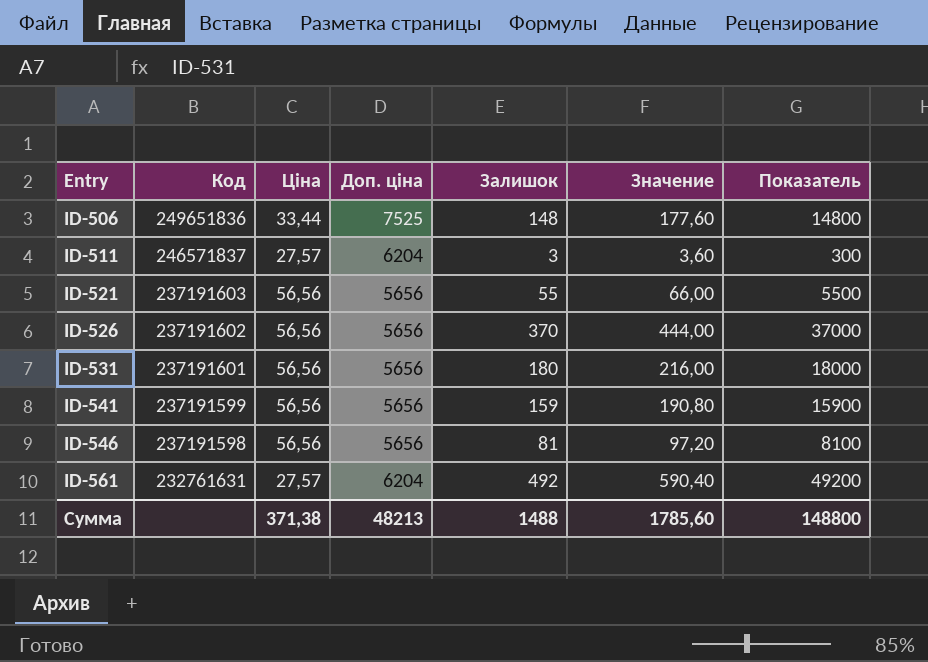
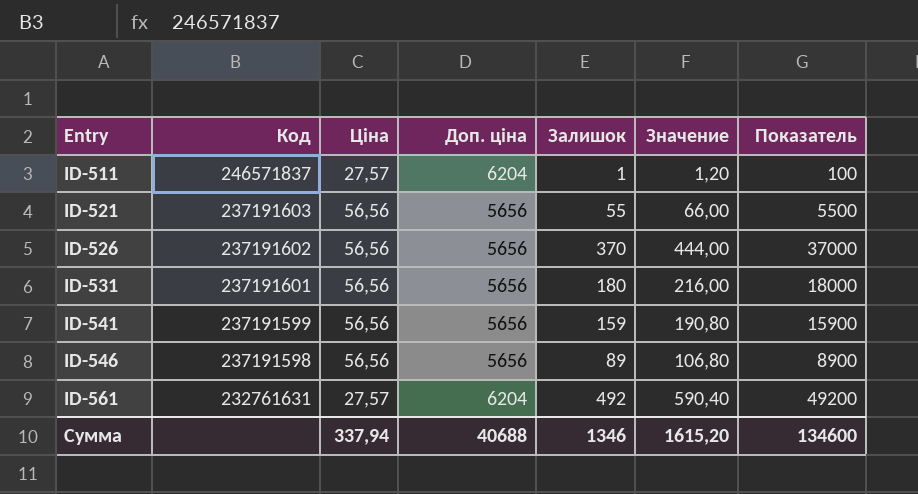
row ID-506: 249651836 | 33,44 | 7525 | 148 | 177,60 | 14800 -> none
ID-511 | Залишок: 3 -> 1
ID-511 | Значение: 3,60 -> 1,20
ID-511 | Показатель: 300 -> 100
ID-546 | Залишок: 81 -> 89
ID-546 | Значение: 97,20 -> 106,80
ID-546 | Показатель: 8100 -> 8900
Сумма | Ціна: 371,38 -> 337,94
Сумма | Доп. ціна: 48213 -> 40688
Сумма | Залишок: 1488 -> 1346
Сумма | Значение: 1785,60 -> 1615,20
Сумма | Показатель: 148800 -> 134600

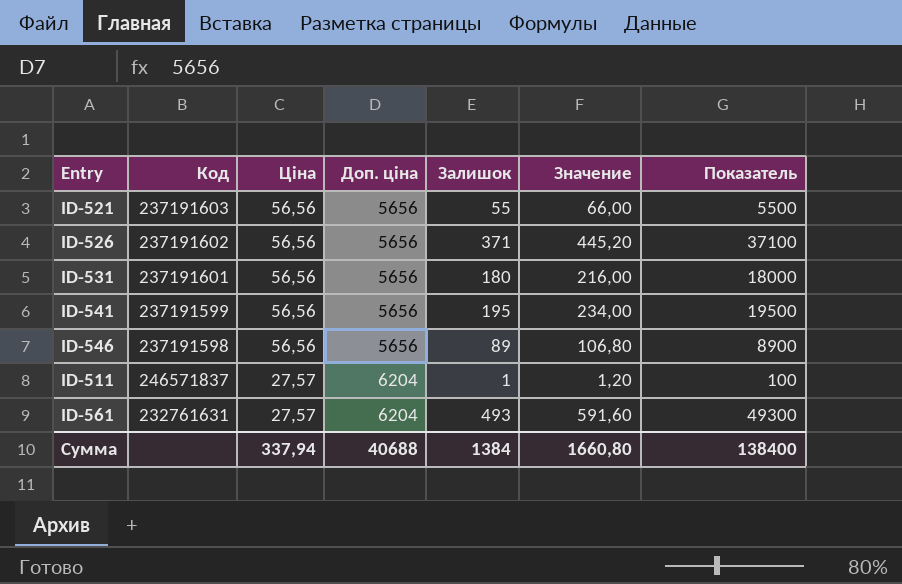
row order: Entry ascending -> Ціна descending
ID-526 | Залишок: 370 -> 371
ID-526 | Значение: 444,00 -> 445,20
ID-526 | Показатель: 37000 -> 37100
ID-541 | Залишок: 159 -> 195
ID-541 | Значение: 190,80 -> 234,00
ID-541 | Показатель: 15900 -> 19500
ID-561 | Залишок: 492 -> 493
ID-561 | Значение: 590,40 -> 591,60
ID-561 | Показатель: 49200 -> 49300
Сумма | Залишок: 1346 -> 1384
Сумма | Значение: 1615,20 -> 1660,80
Сумма | Показатель: 134600 -> 138400

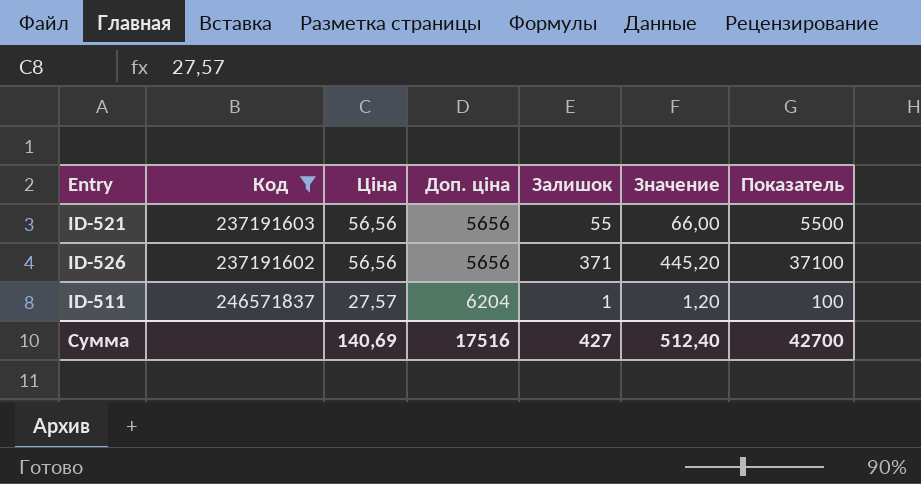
filter: none -> Код >= 237191602
Сумма | Ціна: 337,94 -> 140,69
Сумма | Доп. ціна: 40688 -> 17516
Сумма | Залишок: 1384 -> 427
Сумма | Значение: 1660,80 -> 512,40
Сумма | Показатель: 138400 -> 42700

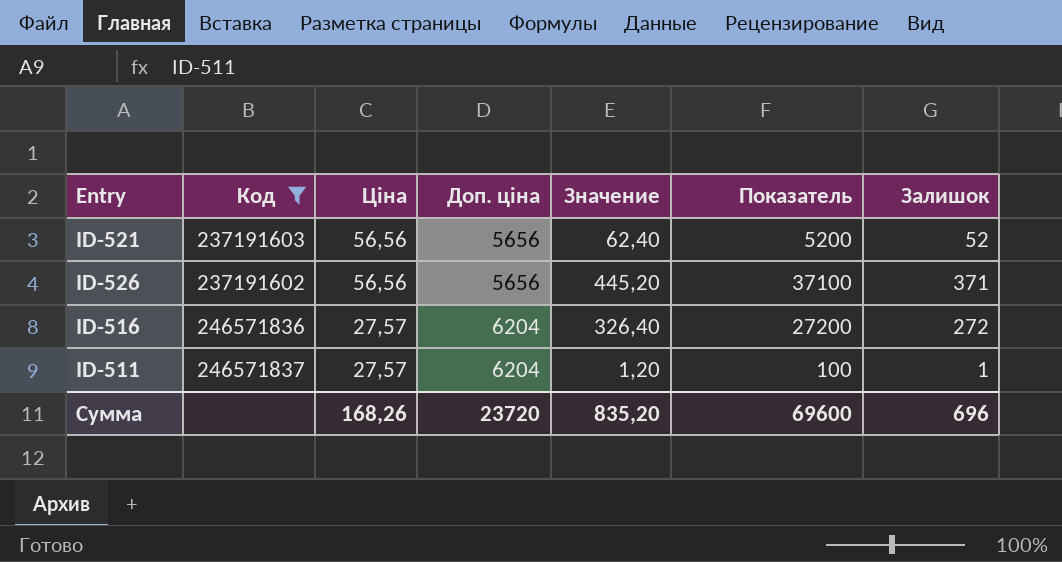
column Залишок | position: 5 -> 7
ID-521 | Значение: 66,00 -> 62,40
ID-521 | Показатель: 5500 -> 5200
ID-521 | Залишок: 55 -> 52
row ID-516: none -> 246571836 | 27,57 | 6204 | 326,40 | 27200 | 272
Сумма | Ціна: 140,69 -> 168,26
Сумма | Доп. ціна: 17516 -> 23720
Сумма | Значение: 512,40 -> 835,20
Сумма | Показатель: 42700 -> 69600
Сумма | Залишок: 427 -> 696

